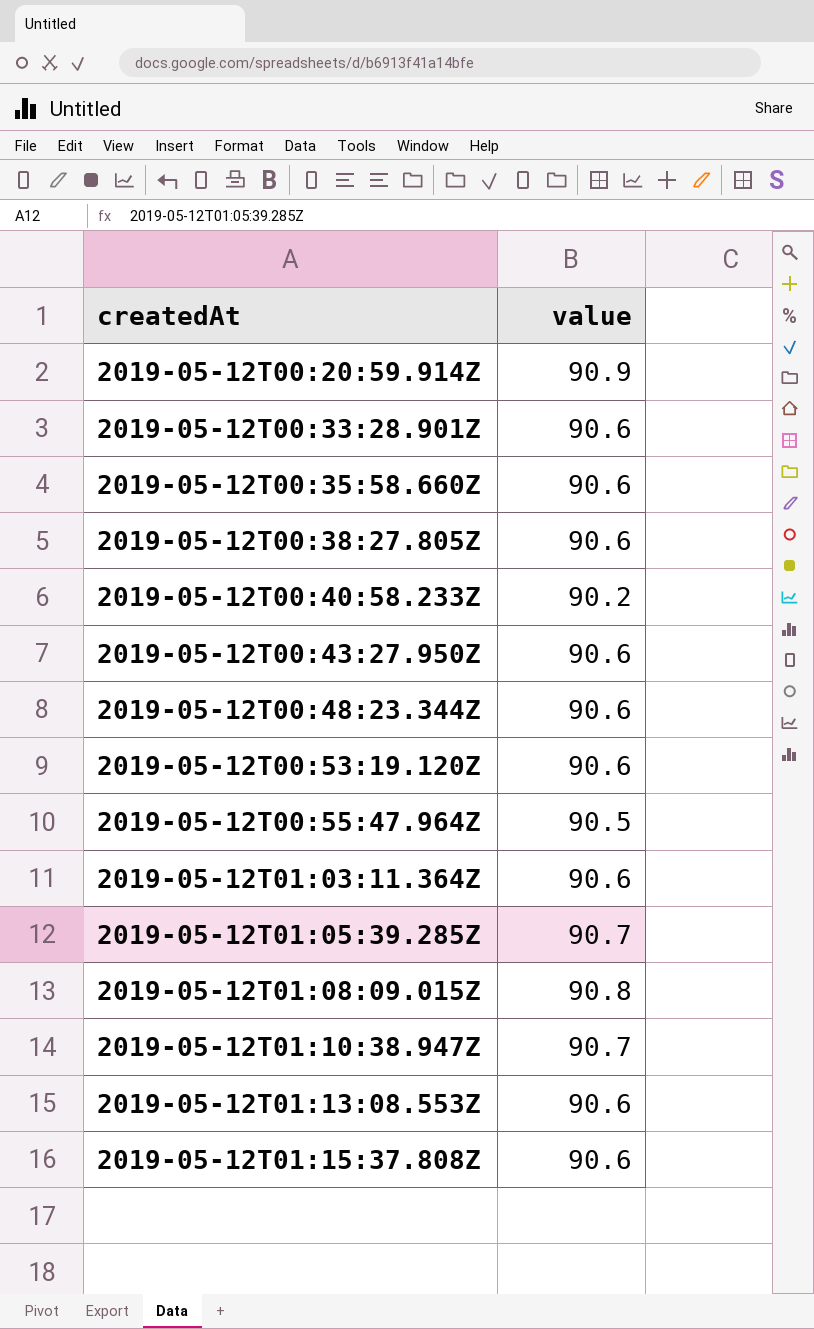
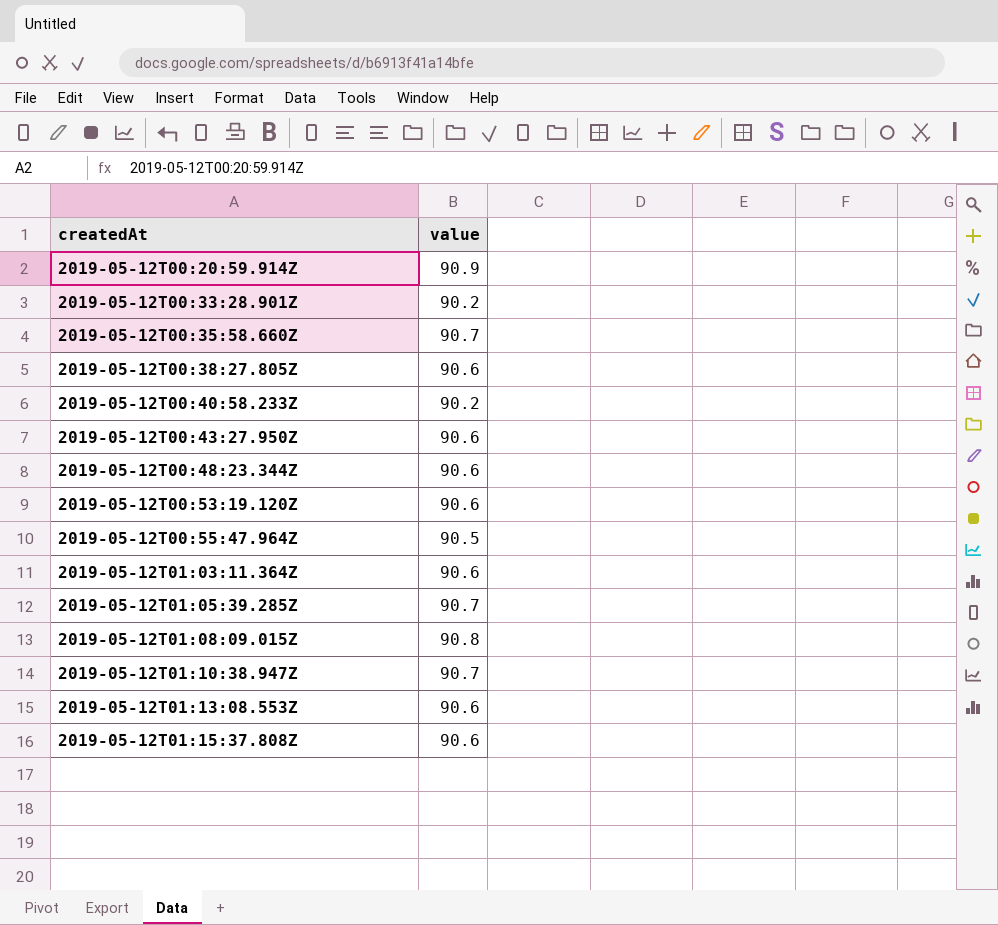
2019-05-12T00:33:28.901Z | value: 90.6 -> 90.2
2019-05-12T00:35:58.660Z | value: 90.6 -> 90.7

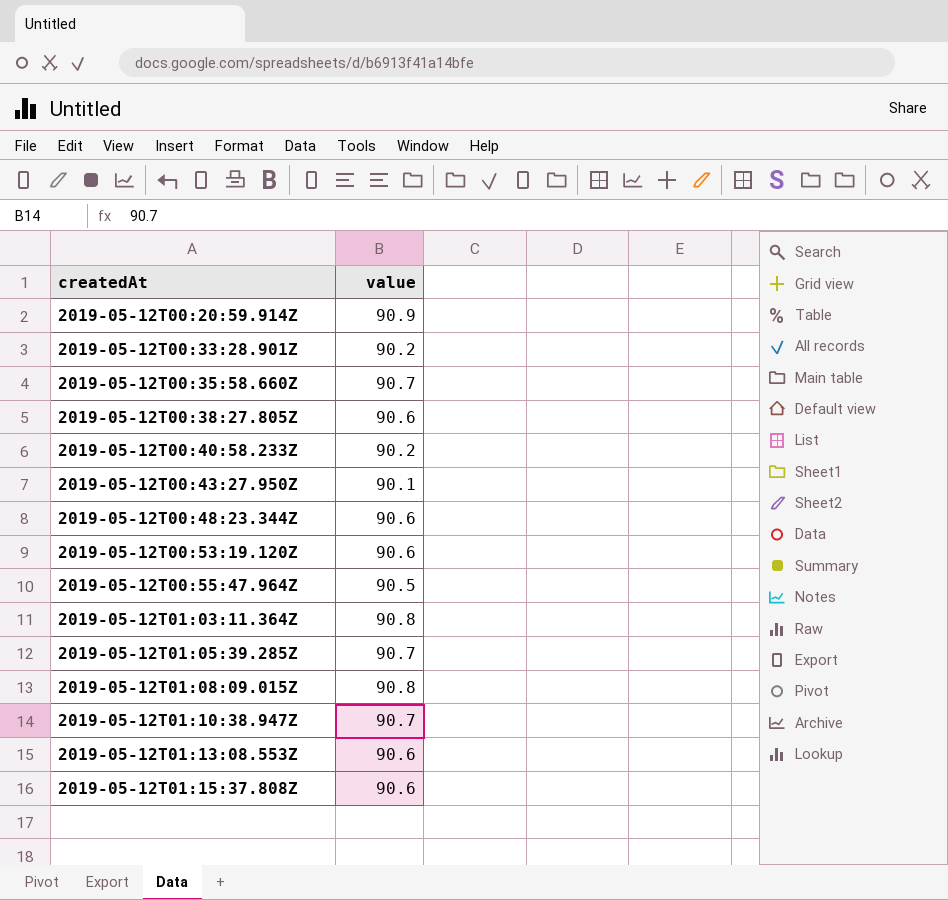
2019-05-12T00:43:27.950Z | value: 90.6 -> 90.1
2019-05-12T01:03:11.364Z | value: 90.6 -> 90.8

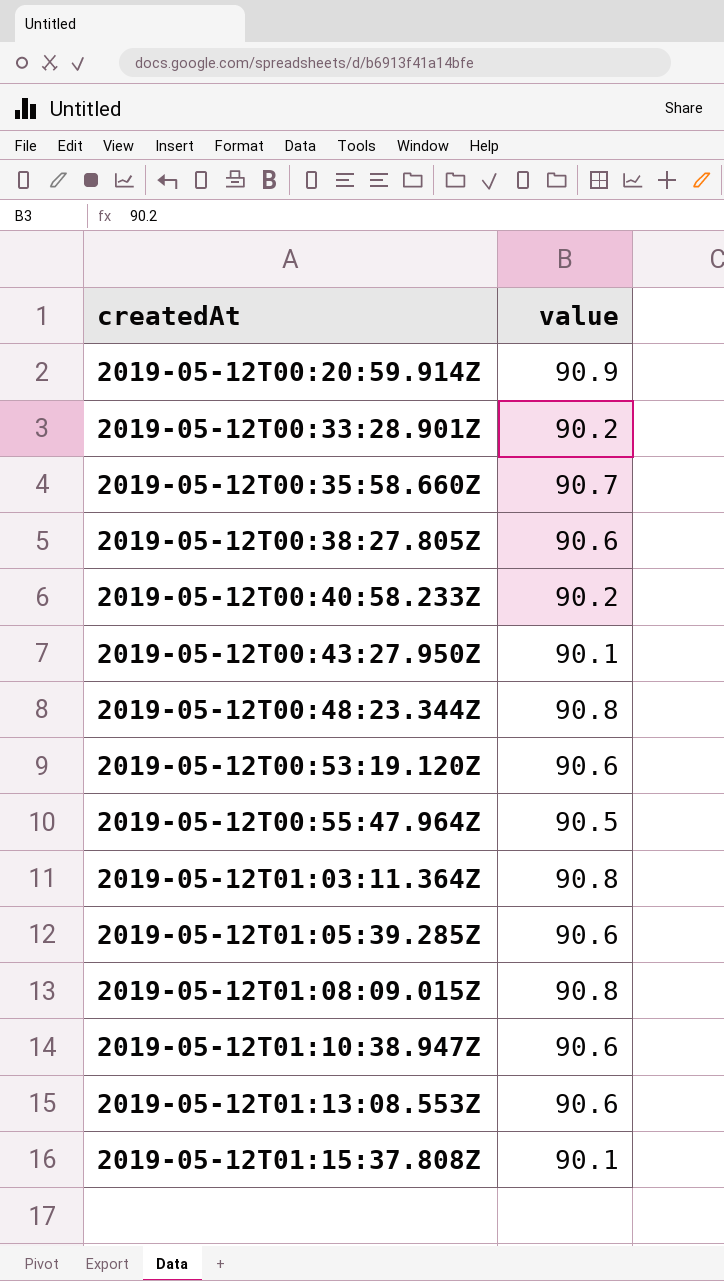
2019-05-12T00:48:23.344Z | value: 90.6 -> 90.8
2019-05-12T01:05:39.285Z | value: 90.7 -> 90.6
2019-05-12T01:10:38.947Z | value: 90.7 -> 90.6
2019-05-12T01:15:37.808Z | value: 90.6 -> 90.1

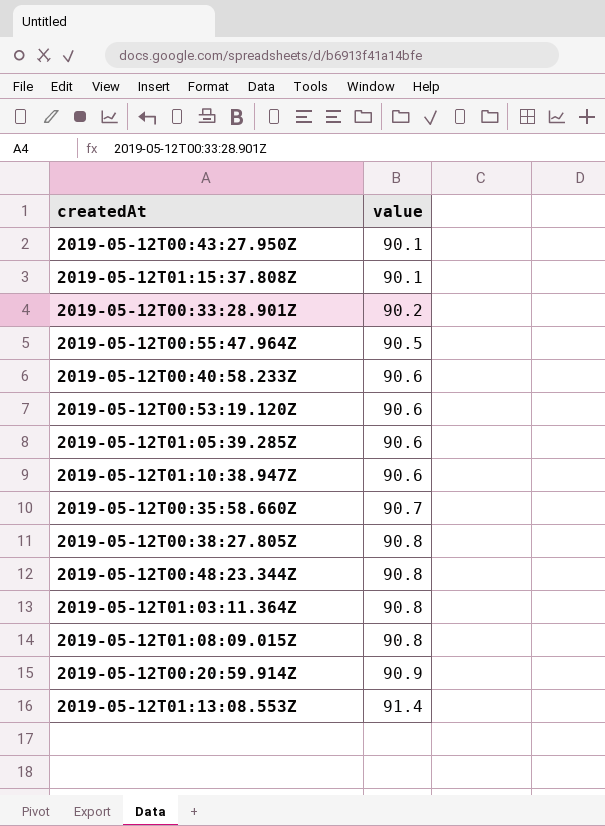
row order: createdAt ascending -> value ascending
2019-05-12T00:40:58.233Z | value: 90.2 -> 90.6
2019-05-12T00:38:27.805Z | value: 90.6 -> 90.8
2019-05-12T01:13:08.553Z | value: 90.6 -> 91.4

